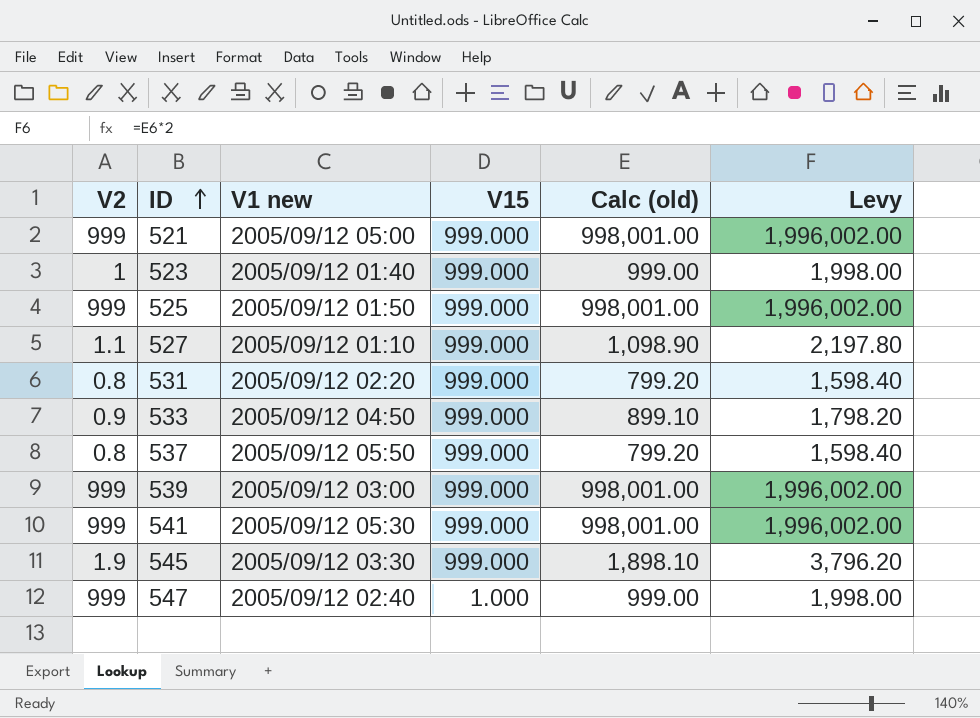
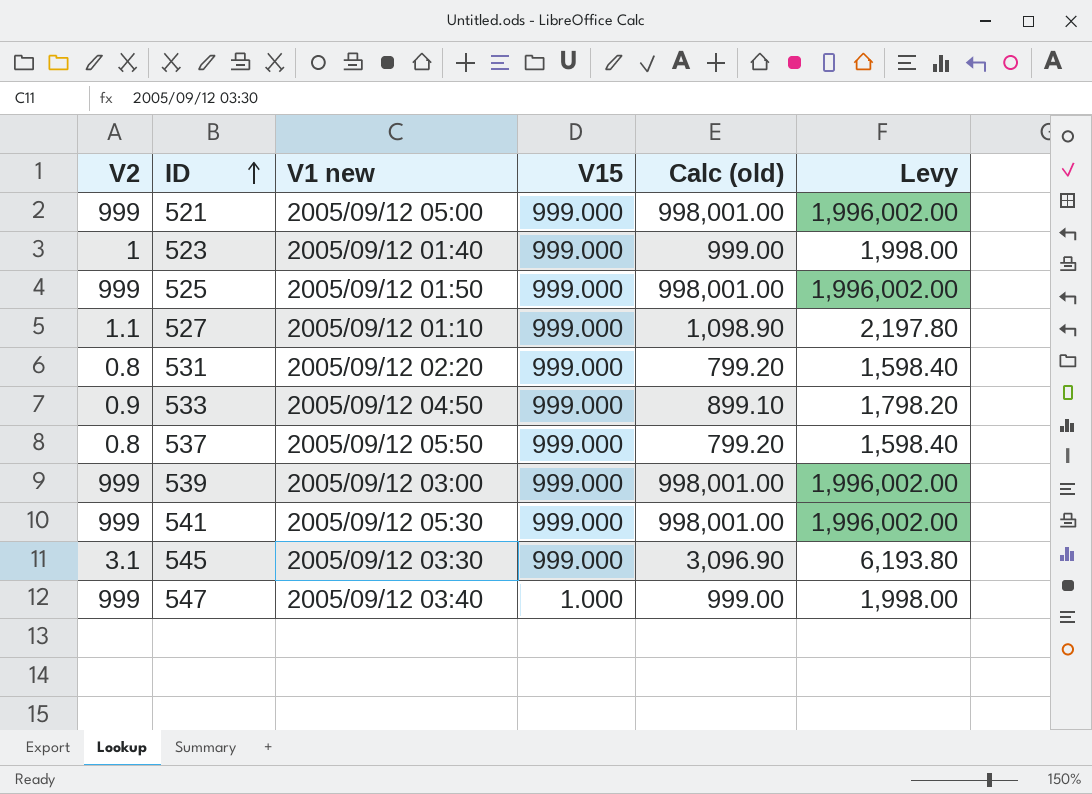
545 | V2: 1.9 -> 3.1
545 | Calc (old): 1,898.10 -> 3,096.90
545 | Levy: 3,796.20 -> 6,193.80
547 | V1 new: 2005/09/12 02:40 -> 2005/09/12 03:40

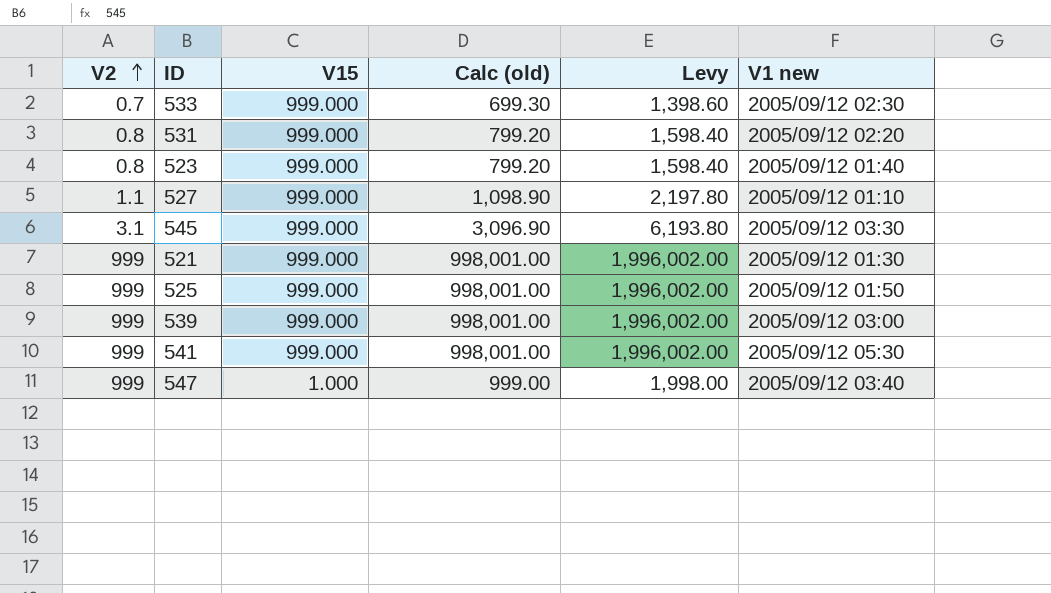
row order: ID ascending -> V2 ascending
column V1 new | position: 3 -> 6
row 537: 0.8 | 2005/09/12 05:50 | 999.000 | 799.20 | 1,598.40 -> none
533 | V2: 0.9 -> 0.7
533 | Calc (old): 899.10 -> 699.30
533 | Levy: 1,798.20 -> 1,398.60
533 | V1 new: 2005/09/12 04:50 -> 2005/09/12 02:30
523 | V2: 1 -> 0.8
523 | Calc (old): 999.00 -> 799.20
523 | Levy: 1,998.00 -> 1,598.40
521 | V1 new: 2005/09/12 05:00 -> 2005/09/12 01:30

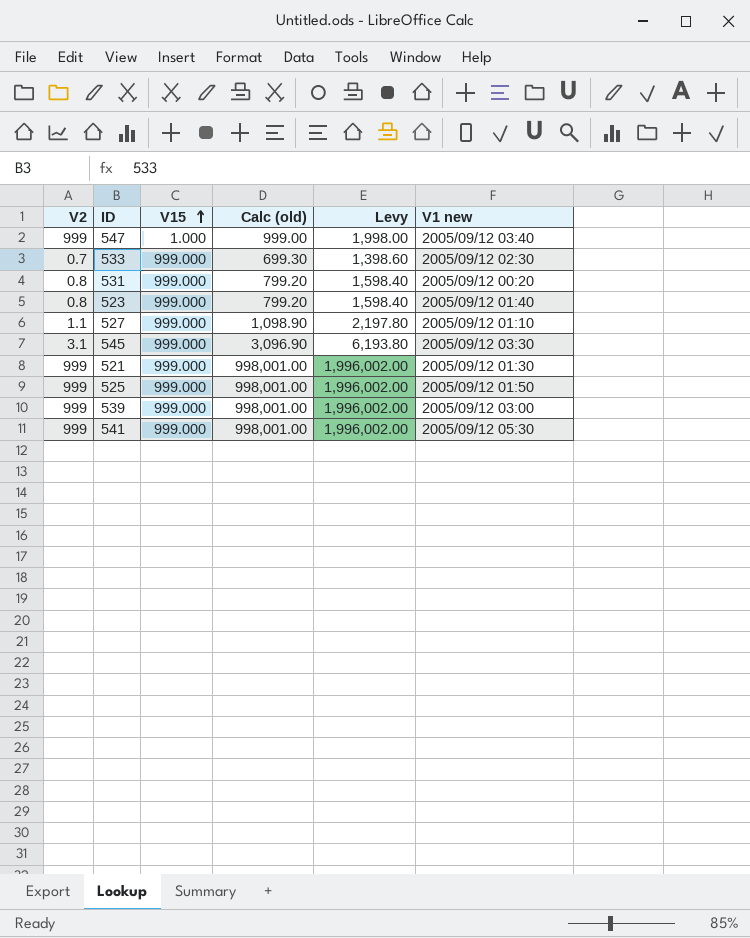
row order: V2 ascending -> V15 ascending
531 | V1 new: 2005/09/12 02:20 -> 2005/09/12 00:20

